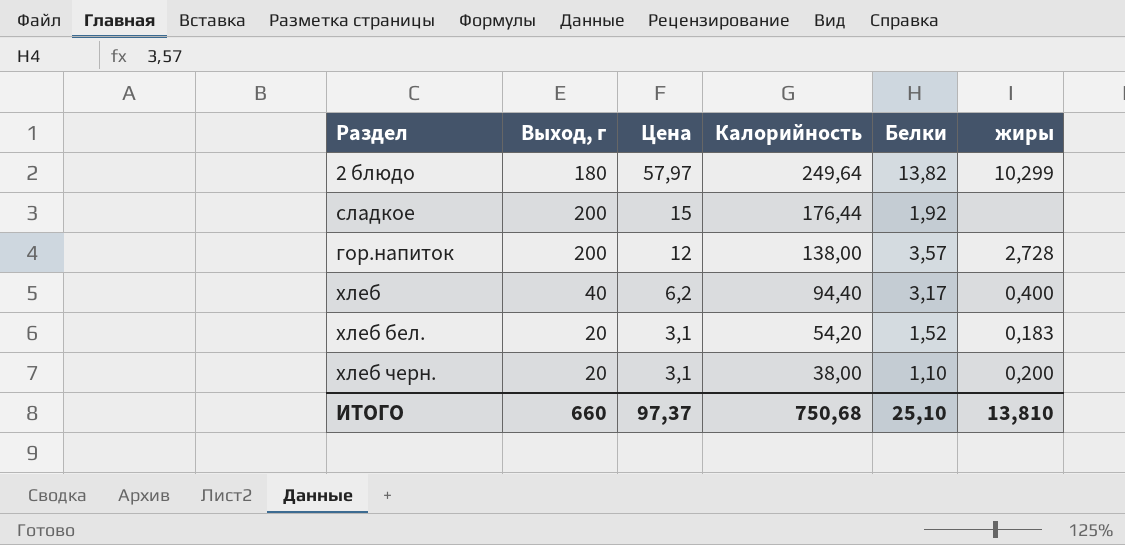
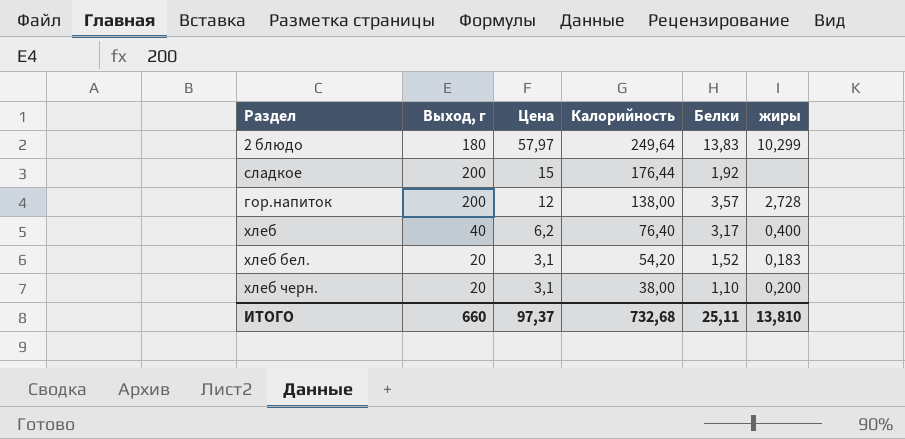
2 блюдо | Белки: 13,82 -> 13,83
хлеб | Калорийность: 94,40 -> 76,40
ИТОГО | Калорийность: 750,68 -> 732,68
ИТОГО | Белки: 25,10 -> 25,11

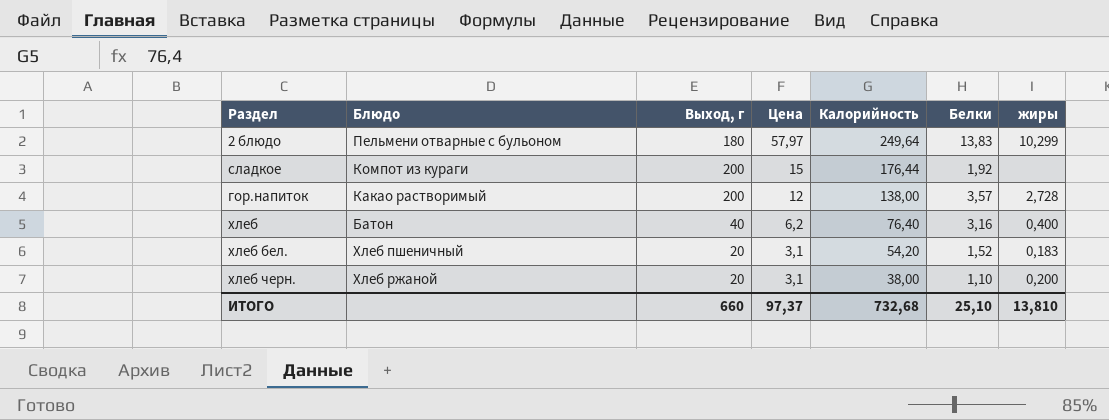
column Блюдо | position: none -> 2
хлеб | Белки: 3,17 -> 3,16
ИТОГО | Белки: 25,11 -> 25,10

